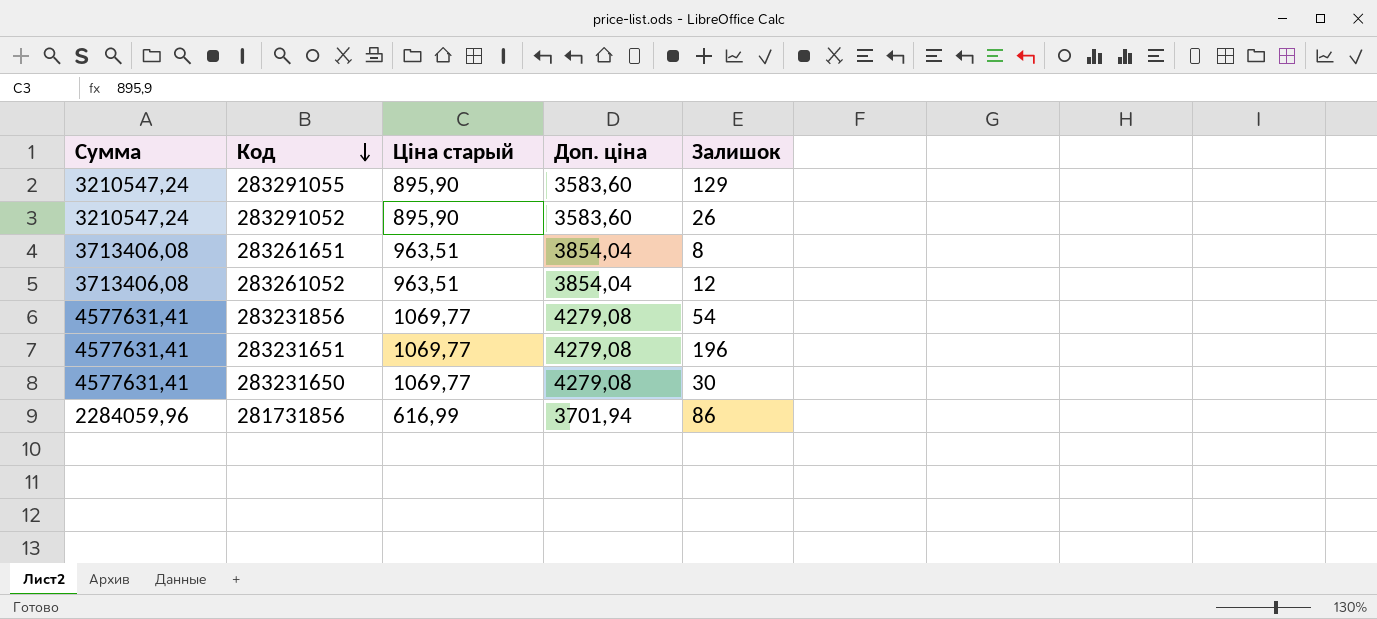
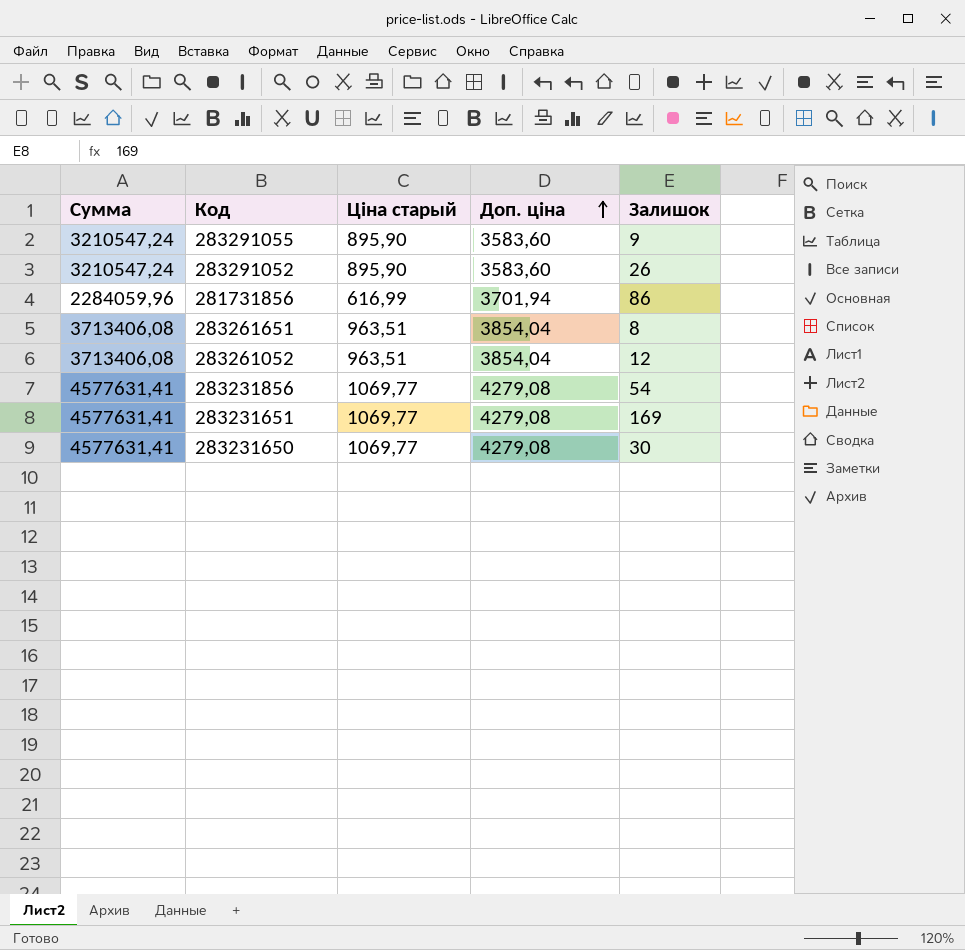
row order: Код descending -> Доп. ціна ascending
283291055 | Залишок: 129 -> 9
283231651 | Залишок: 196 -> 169

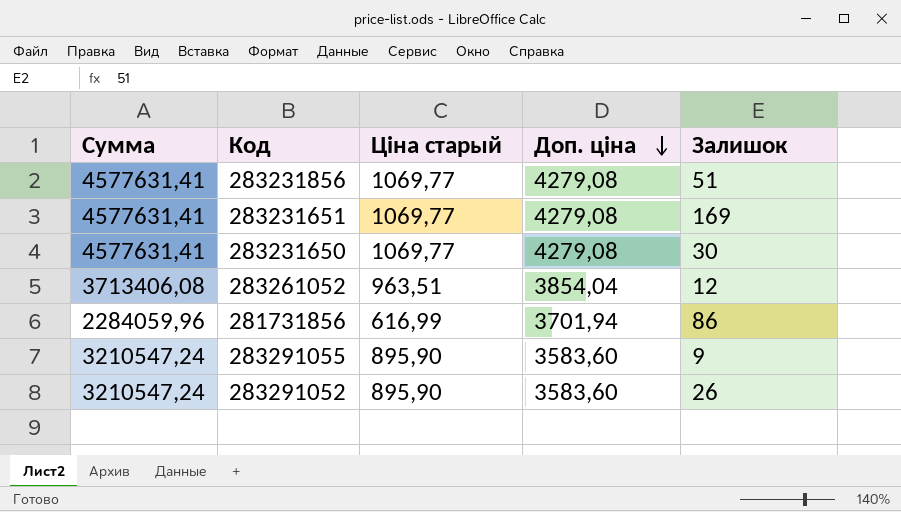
row order: Доп. ціна ascending -> Доп. ціна descending
row 283261651: 3713406,08 | 963,51 | 3854,04 | 8 -> none
283231856 | Залишок: 54 -> 51

